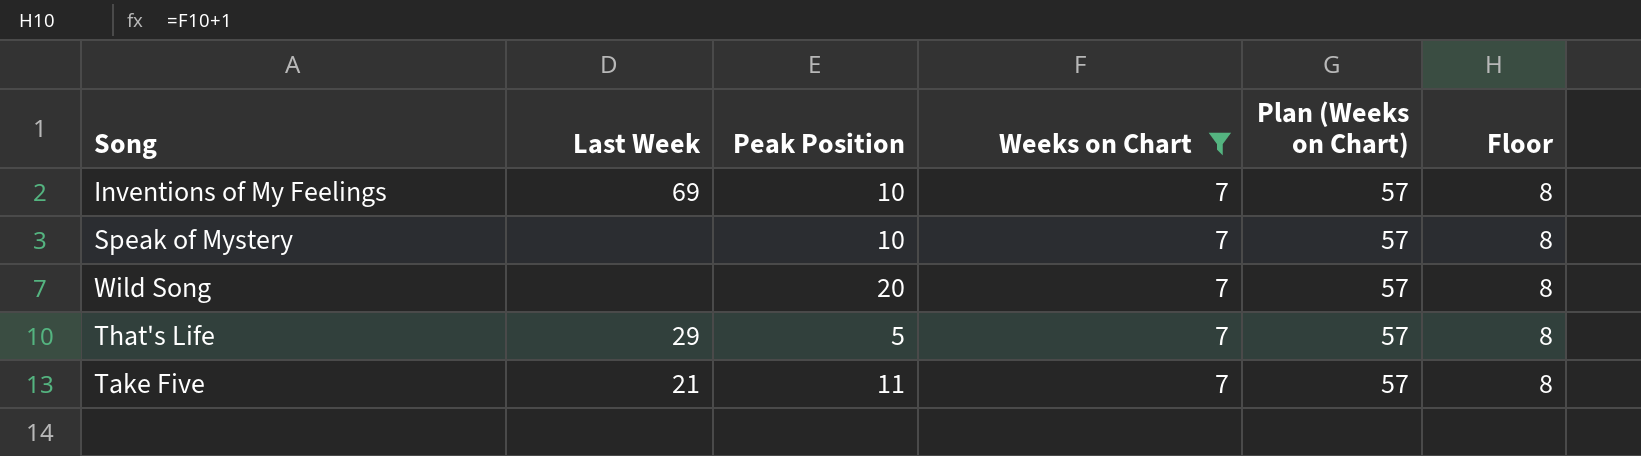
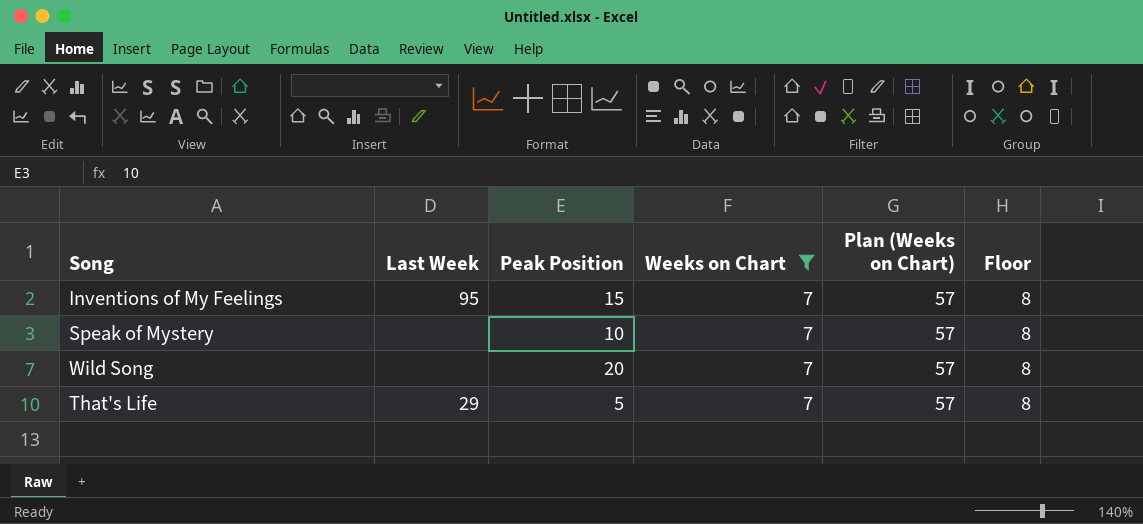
row Take Five: 21 | 11 | 7 | 57 | 8 -> none
Inventions of My Feelings | Last Week: 69 -> 95
Inventions of My Feelings | Peak Position: 10 -> 15

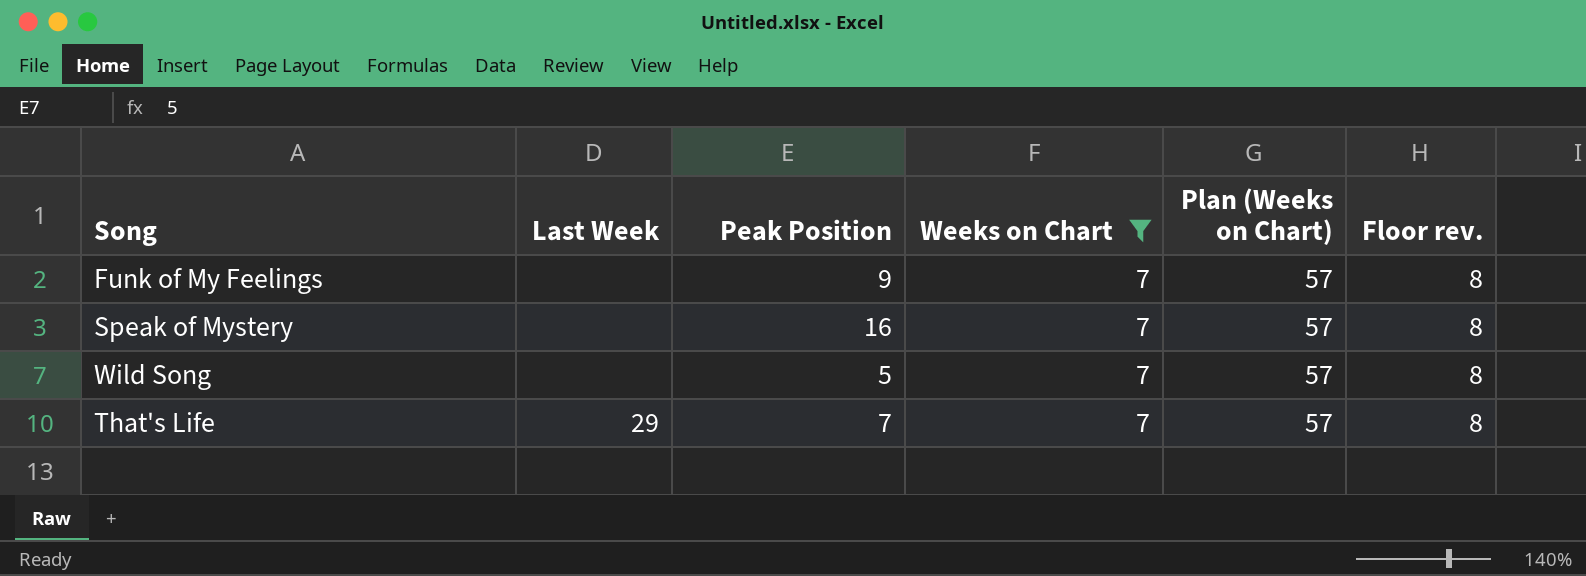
column name: Floor -> Floor rev.
row Inventions of My Feelings: 95 | 15 | 7 | 57 | 8 -> none
row Funk of My Feelings: none -> none | 9 | 7 | 57 | 8
Speak of Mystery | Peak Position: 10 -> 16
Wild Song | Peak Position: 20 -> 5
That's Life | Peak Position: 5 -> 7

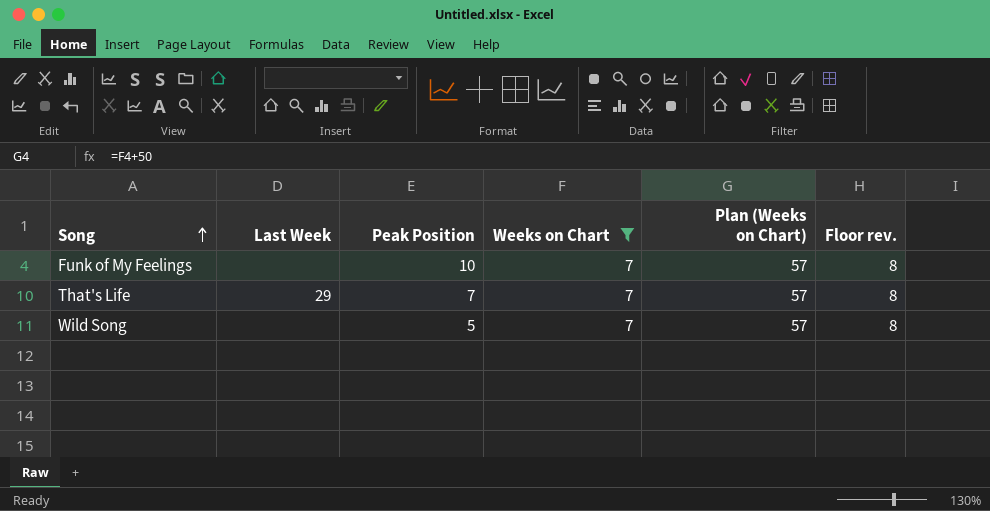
row order: none -> Song ascending
row Speak of Mystery: none | 16 | 7 | 57 | 8 -> none
Funk of My Feelings | Peak Position: 9 -> 10

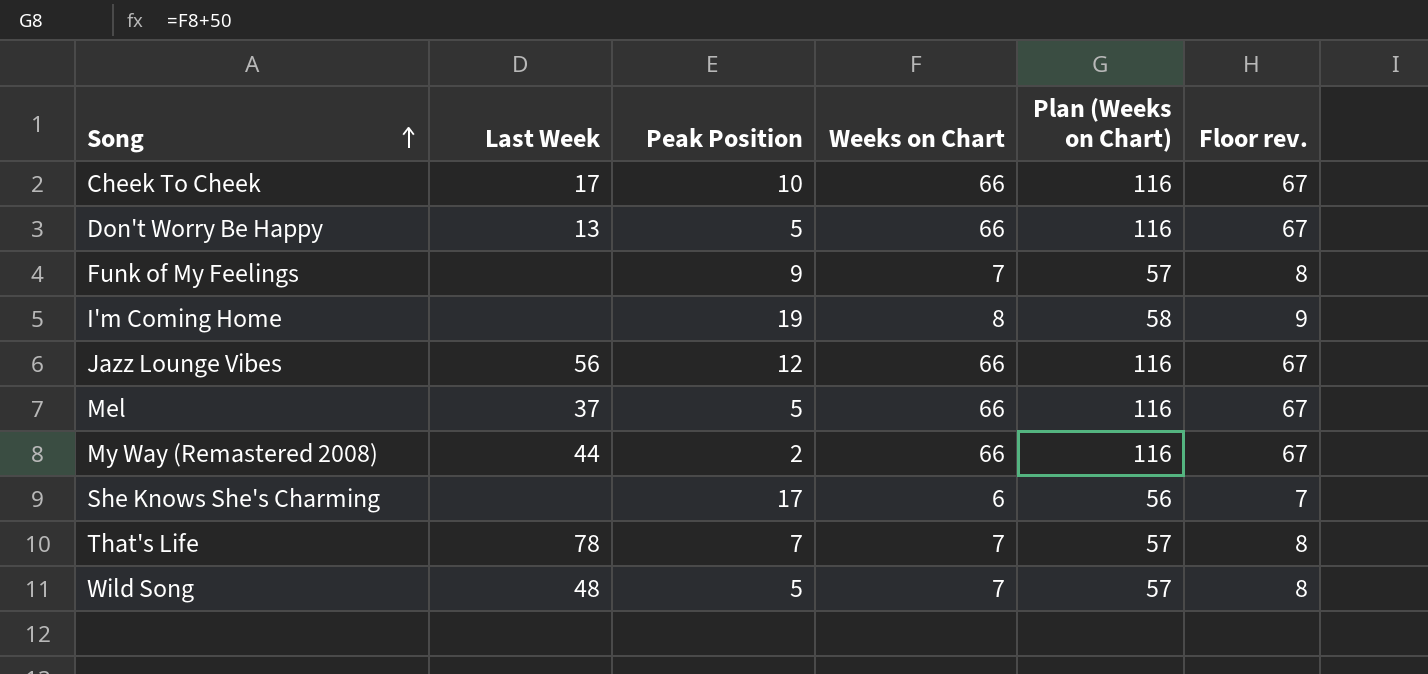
filter: Weeks on Chart = 7 -> none
Funk of My Feelings | Peak Position: 10 -> 9
That's Life | Last Week: 29 -> 78
Wild Song | Last Week: none -> 48

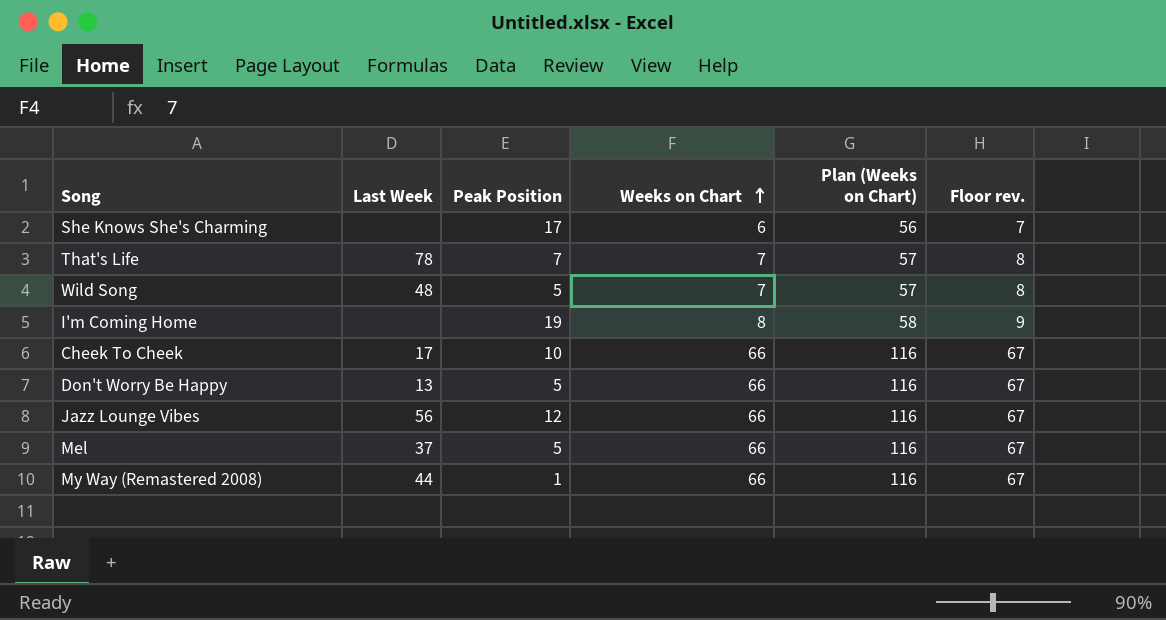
row order: Song ascending -> Weeks on Chart ascending
row Funk of My Feelings: none | 9 | 7 | 57 | 8 -> none
My Way (Remastered 2008) | Peak Position: 2 -> 1

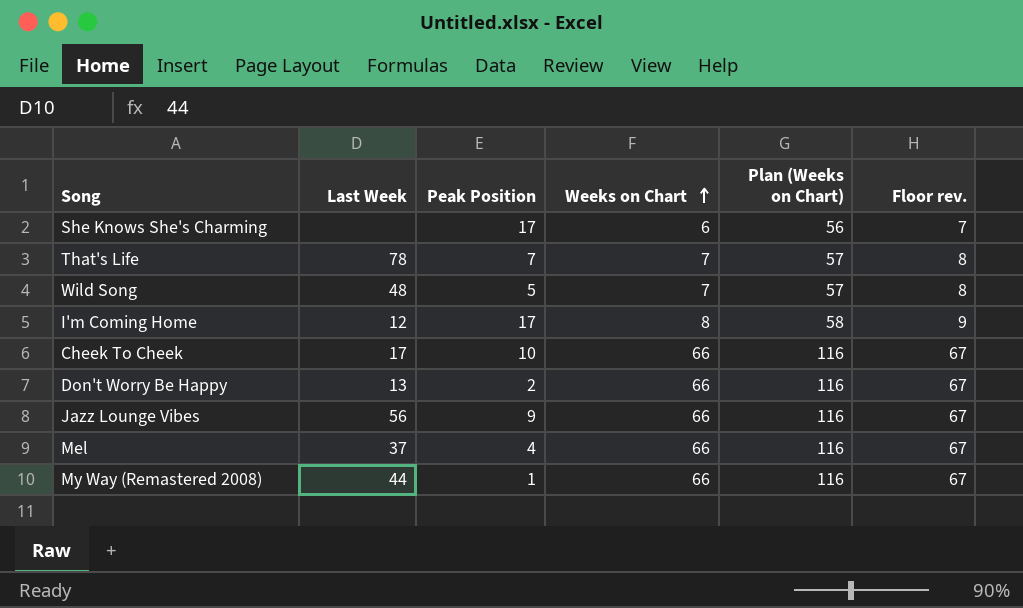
I'm Coming Home | Last Week: none -> 12
I'm Coming Home | Peak Position: 19 -> 17
Don't Worry Be Happy | Peak Position: 5 -> 2
Jazz Lounge Vibes | Peak Position: 12 -> 9
Mel | Peak Position: 5 -> 4

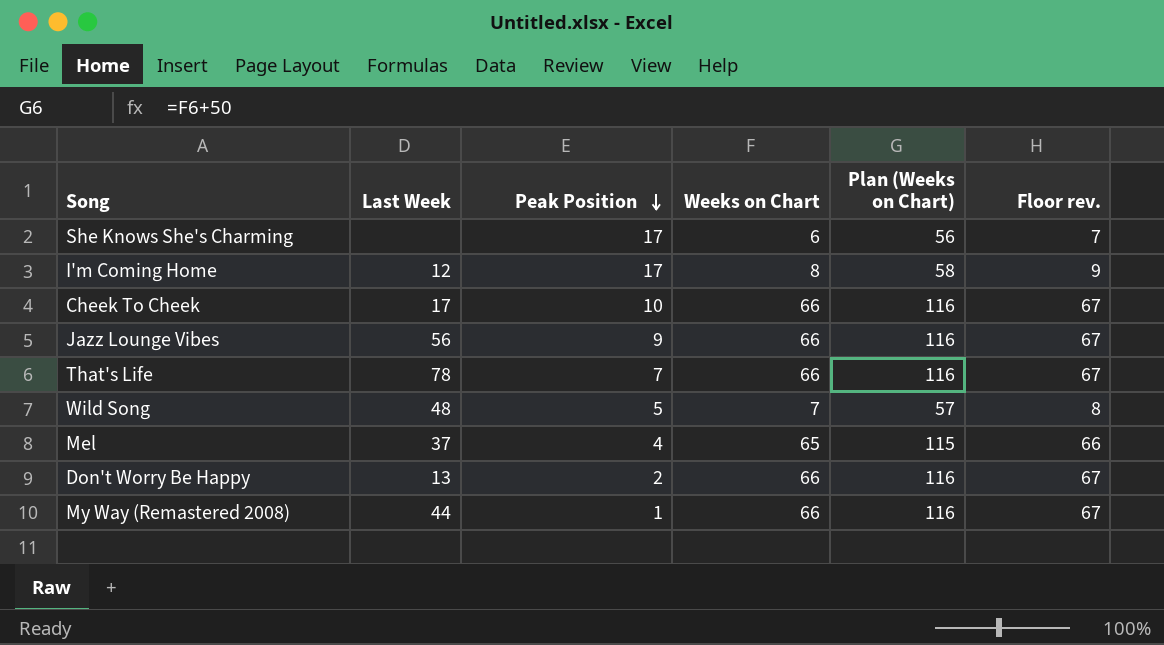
row order: Weeks on Chart ascending -> Peak Position descending
That's Life | Weeks on Chart: 7 -> 66
That's Life | Plan (Weeks on Chart): 57 -> 116
That's Life | Floor rev.: 8 -> 67
Mel | Weeks on Chart: 66 -> 65
Mel | Plan (Weeks on Chart): 116 -> 115
Mel | Floor rev.: 67 -> 66

